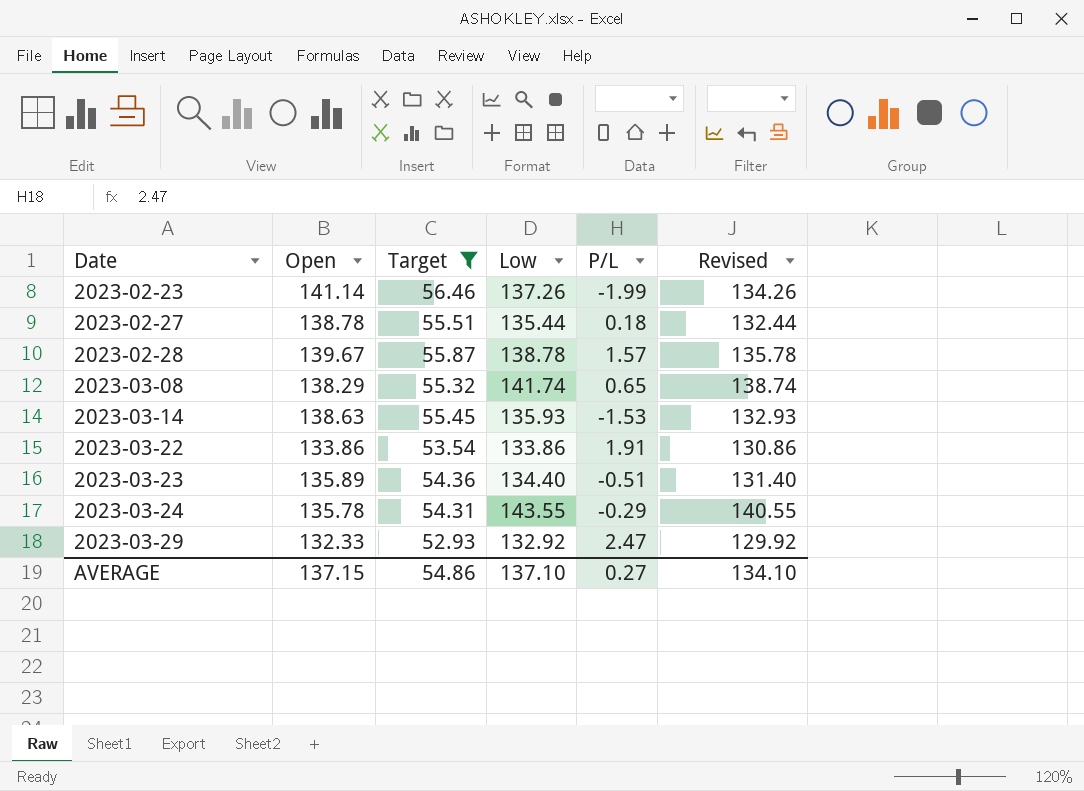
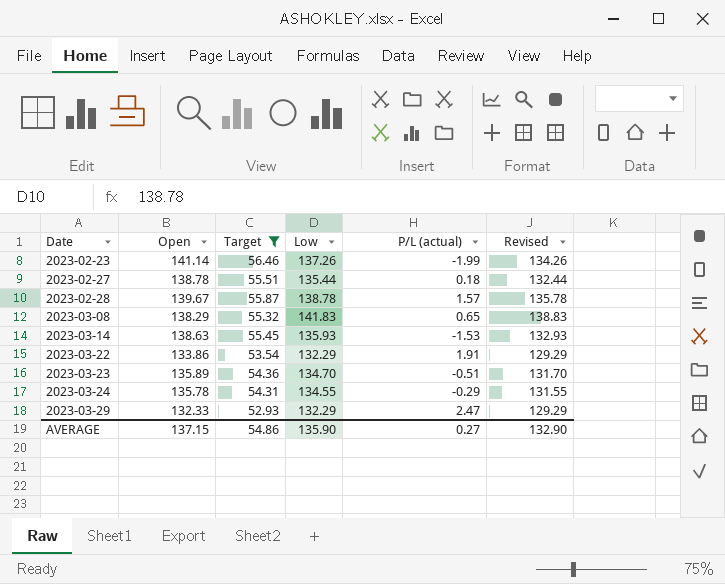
column name: P/L -> P/L (actual)
2023-03-08 | Low: 141.74 -> 141.83
2023-03-08 | Revised: 138.74 -> 138.83
2023-03-22 | Low: 133.86 -> 132.29
2023-03-22 | Revised: 130.86 -> 129.29
2023-03-23 | Low: 134.40 -> 134.70
2023-03-23 | Revised: 131.40 -> 131.70
2023-03-24 | Low: 143.55 -> 134.55
2023-03-24 | Revised: 140.55 -> 131.55
2023-03-29 | Low: 132.92 -> 132.29
2023-03-29 | Revised: 129.92 -> 129.29
AVERAGE | Low: 137.10 -> 135.90
AVERAGE | Revised: 134.10 -> 132.90

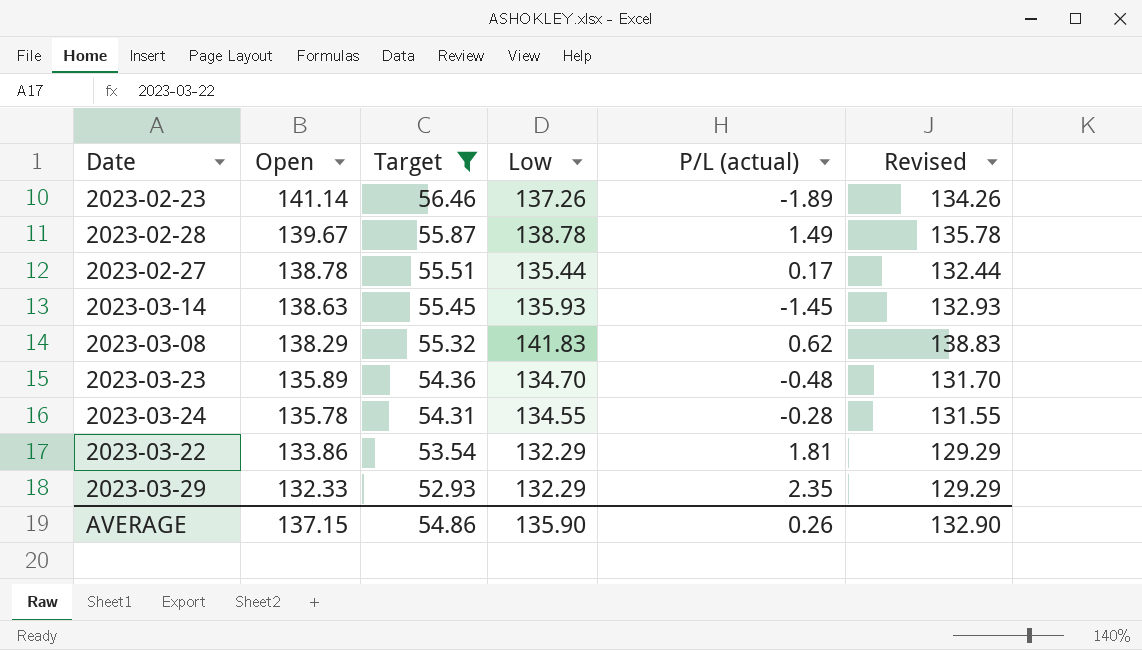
row order: Date ascending -> Open descending
2023-02-23 | P/L (actual): -1.99 -> -1.89
2023-02-28 | P/L (actual): 1.57 -> 1.49
2023-02-27 | P/L (actual): 0.18 -> 0.17
2023-03-14 | P/L (actual): -1.53 -> -1.45
2023-03-08 | P/L (actual): 0.65 -> 0.62
2023-03-23 | P/L (actual): -0.51 -> -0.48
2023-03-24 | P/L (actual): -0.29 -> -0.28
2023-03-22 | P/L (actual): 1.91 -> 1.81
2023-03-29 | P/L (actual): 2.47 -> 2.35
AVERAGE | P/L (actual): 0.27 -> 0.26

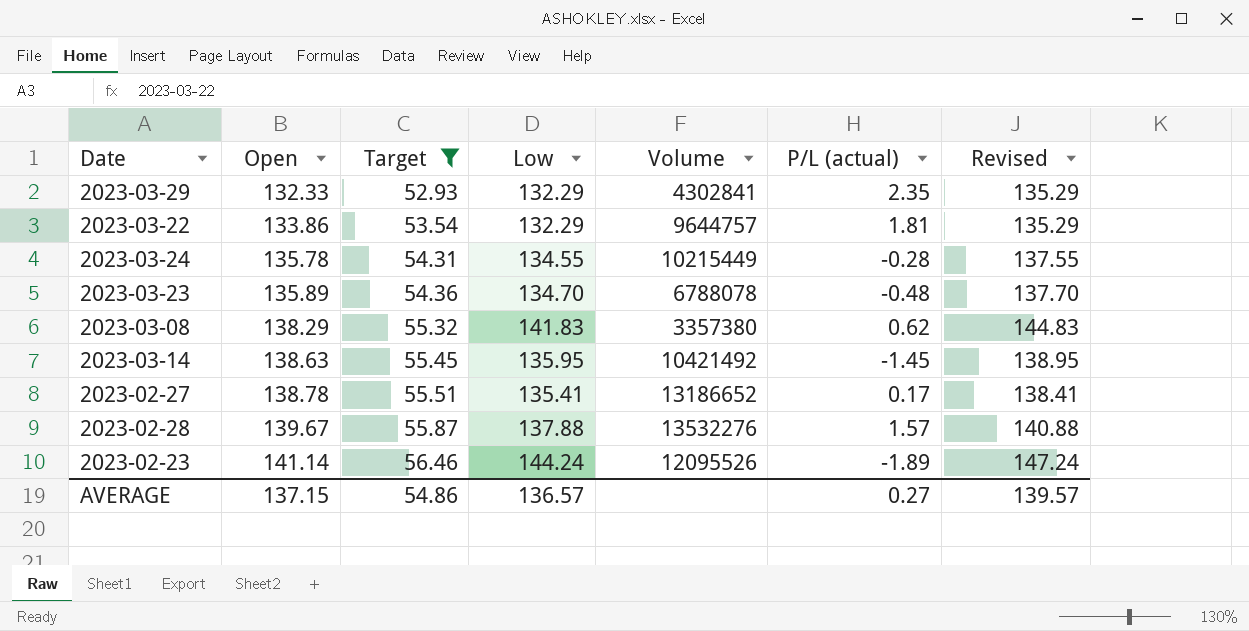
row order: Open descending -> Open ascending
column Volume | position: none -> 5
column Revised | formula: [Low] - 3 -> [Low] + 3
2023-03-14 | Low: 135.93 -> 135.95
2023-02-27 | Low: 135.44 -> 135.41
2023-02-28 | Low: 138.78 -> 137.88
2023-02-28 | P/L (actual): 1.49 -> 1.57
2023-02-23 | Low: 137.26 -> 144.24
AVERAGE | Low: 135.90 -> 136.57
AVERAGE | P/L (actual): 0.26 -> 0.27
AVERAGE | Revised: 132.90 -> 139.57

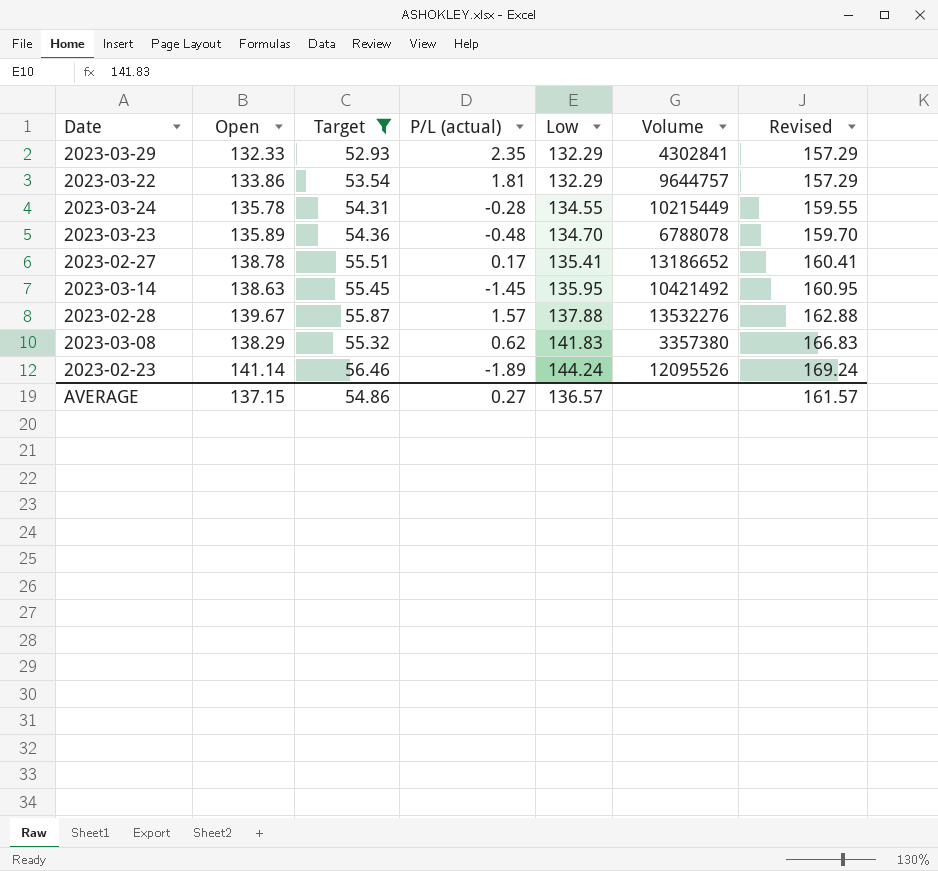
row order: Open ascending -> Low ascending
column P/L (actual) | position: 6 -> 4
column Revised | formula: [Low] + 3 -> [Low] + 25
AVERAGE | Revised: 139.57 -> 161.57

